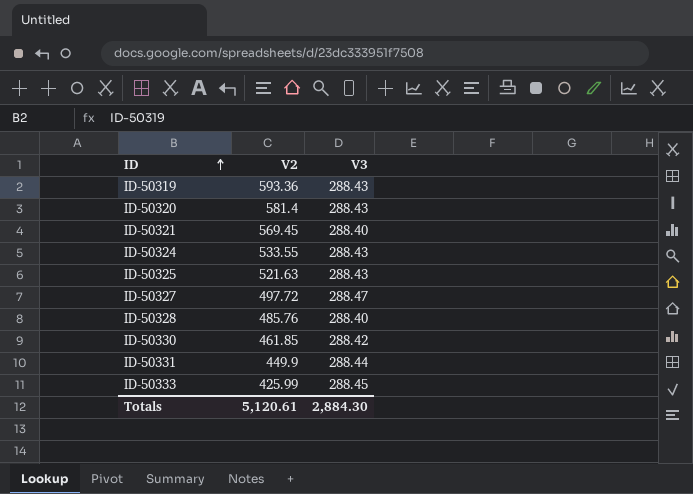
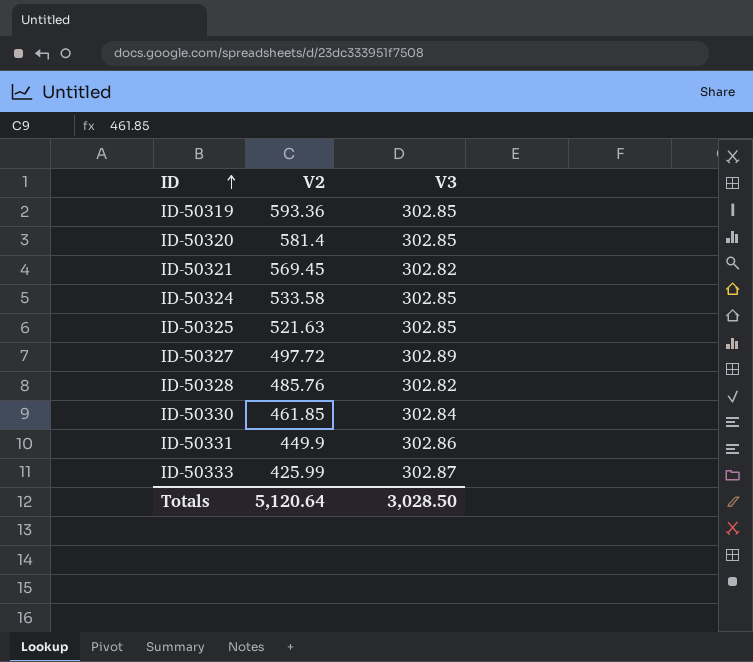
ID-50319 | V3: 288.43 -> 302.85
ID-50320 | V3: 288.43 -> 302.85
ID-50321 | V3: 288.40 -> 302.82
ID-50324 | V2: 533.55 -> 533.58
ID-50324 | V3: 288.43 -> 302.85
ID-50325 | V3: 288.43 -> 302.85
ID-50327 | V3: 288.47 -> 302.89
ID-50328 | V3: 288.40 -> 302.82
ID-50330 | V3: 288.42 -> 302.84
ID-50331 | V3: 288.44 -> 302.86
ID-50333 | V3: 288.45 -> 302.87
Totals | V2: 5,120.61 -> 5,120.64
Totals | V3: 2,884.30 -> 3,028.50

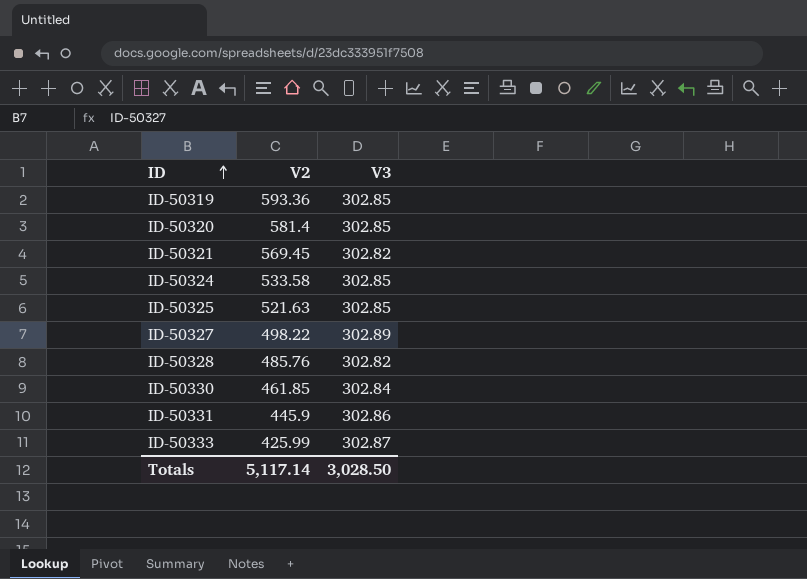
ID-50327 | V2: 497.72 -> 498.22
ID-50331 | V2: 449.9 -> 445.9
Totals | V2: 5,120.64 -> 5,117.14

